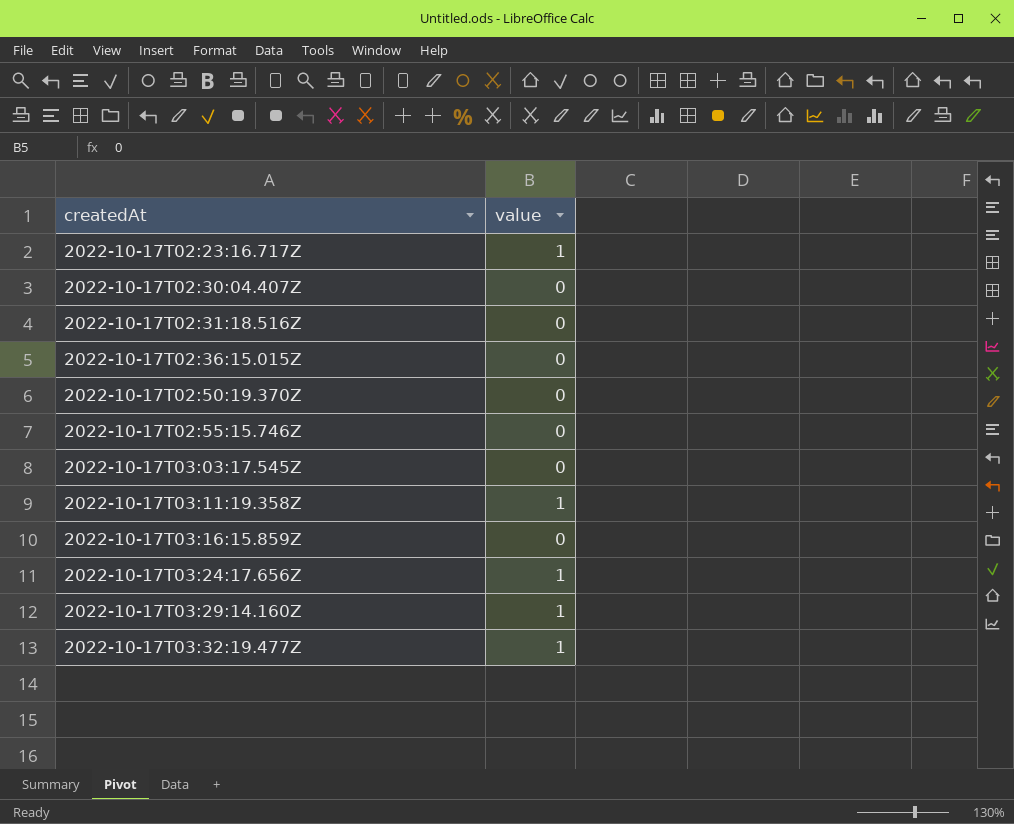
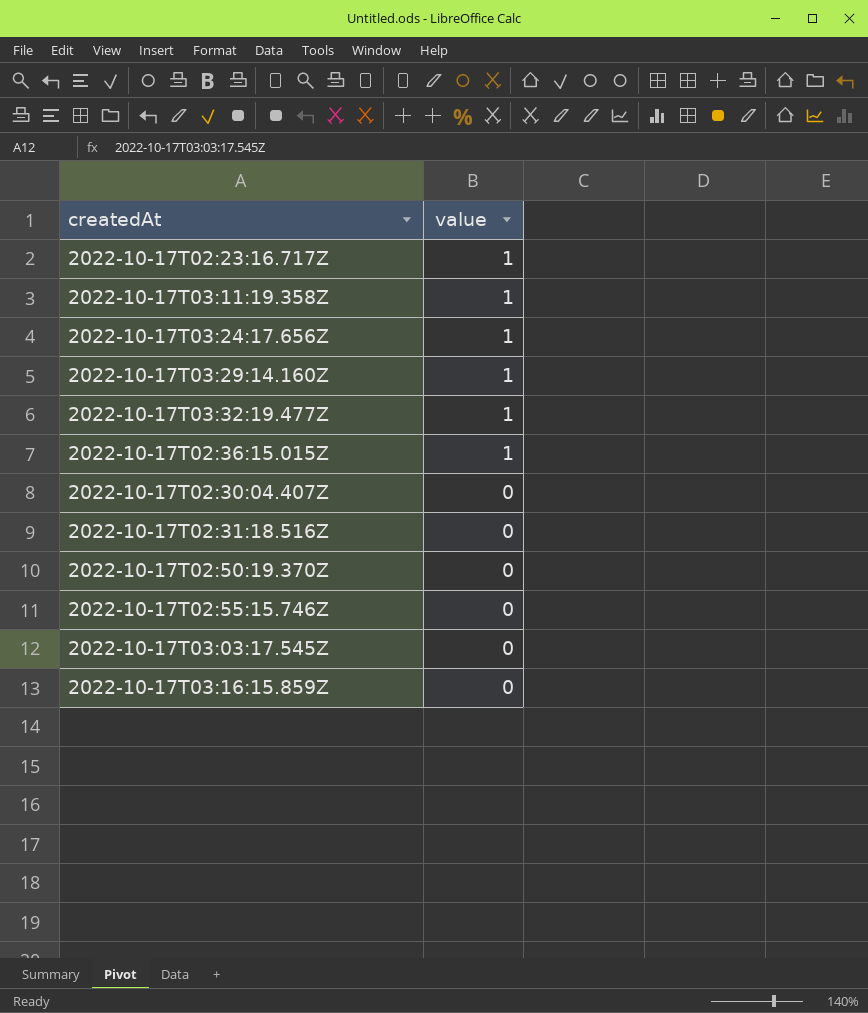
row order: createdAt ascending -> value descending
2022-10-17T02:36:15.015Z | value: 0 -> 1

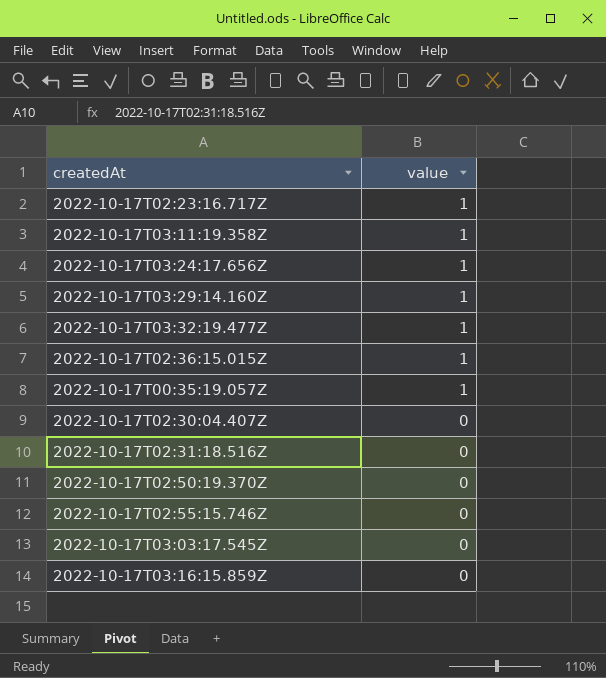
row 2022-10-17T00:35:19.057Z: none -> 1

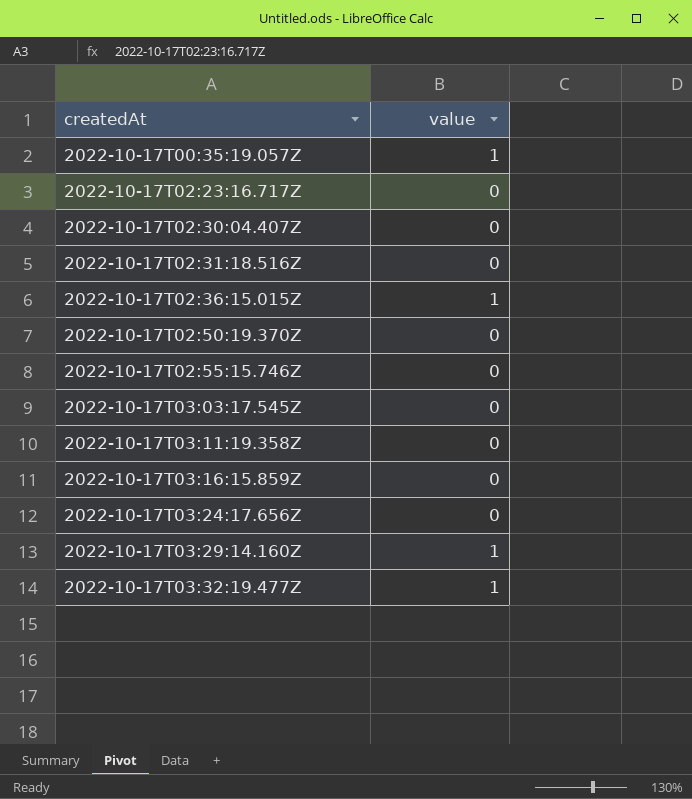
row order: value descending -> createdAt ascending
2022-10-17T02:23:16.717Z | value: 1 -> 0
2022-10-17T03:11:19.358Z | value: 1 -> 0
2022-10-17T03:24:17.656Z | value: 1 -> 0

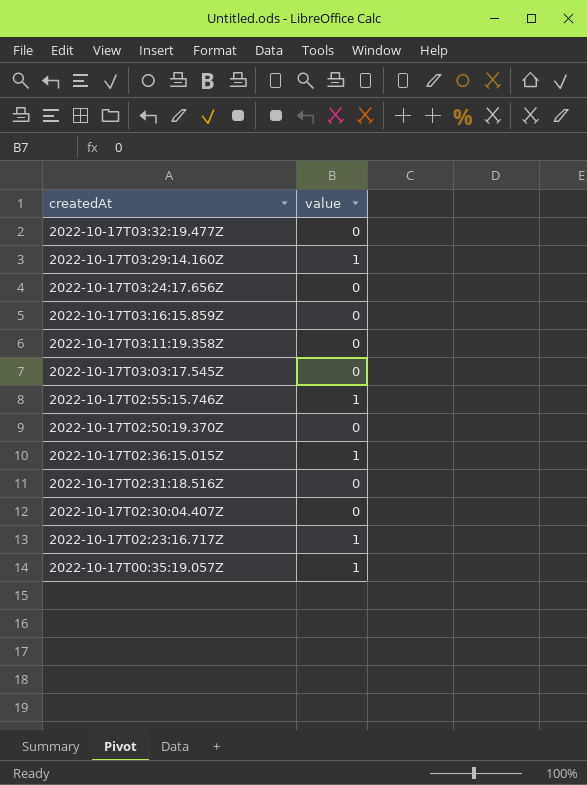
row order: createdAt ascending -> createdAt descending
2022-10-17T03:32:19.477Z | value: 1 -> 0
2022-10-17T02:55:15.746Z | value: 0 -> 1
2022-10-17T02:23:16.717Z | value: 0 -> 1

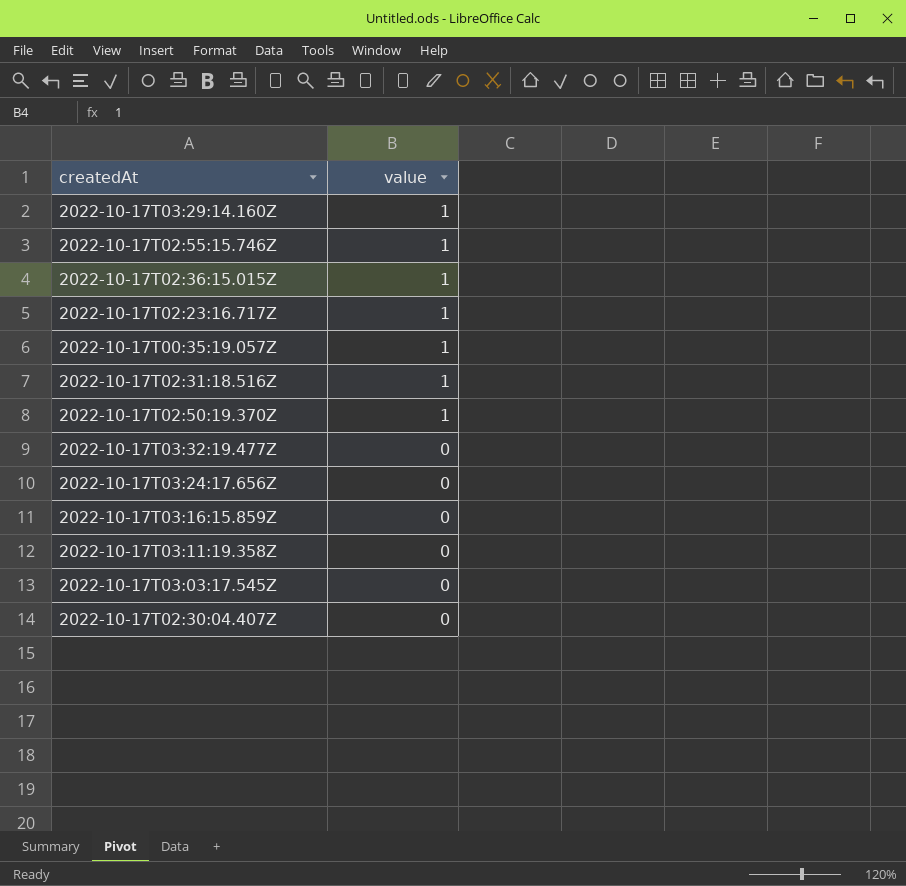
row order: createdAt descending -> value descending
2022-10-17T02:31:18.516Z | value: 0 -> 1
2022-10-17T02:50:19.370Z | value: 0 -> 1

